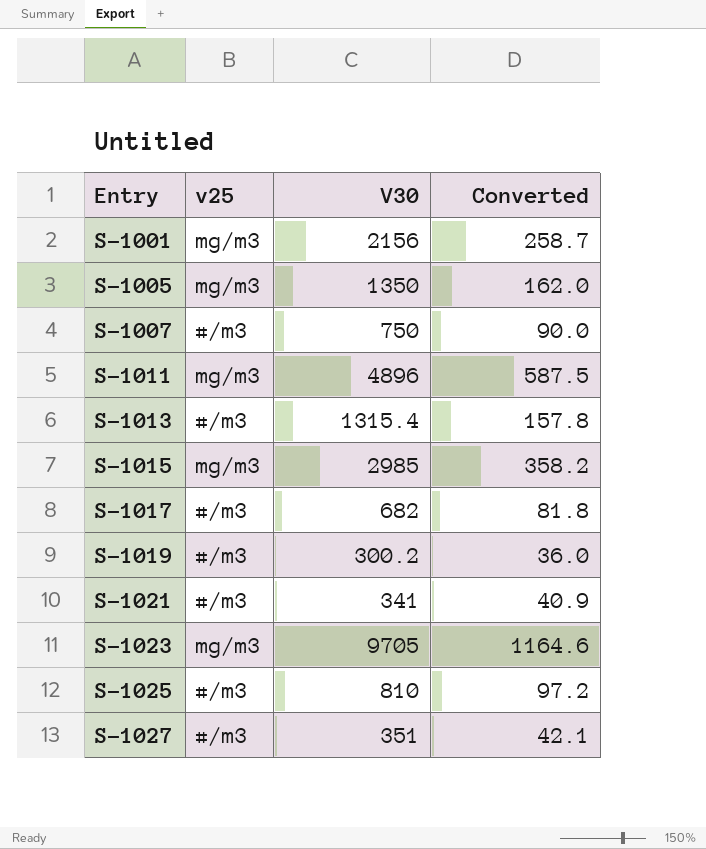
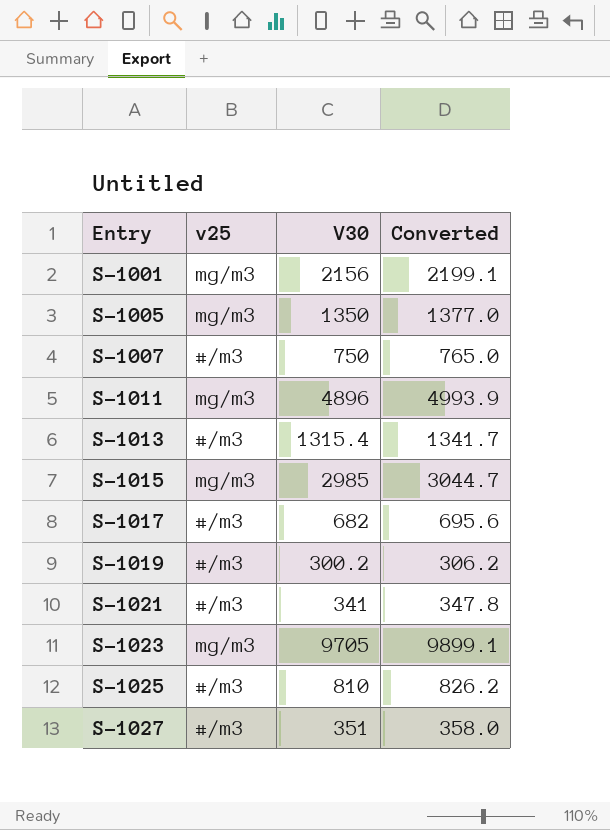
column Converted | formula: [V30] * 0.12 -> [V30] * 1.02

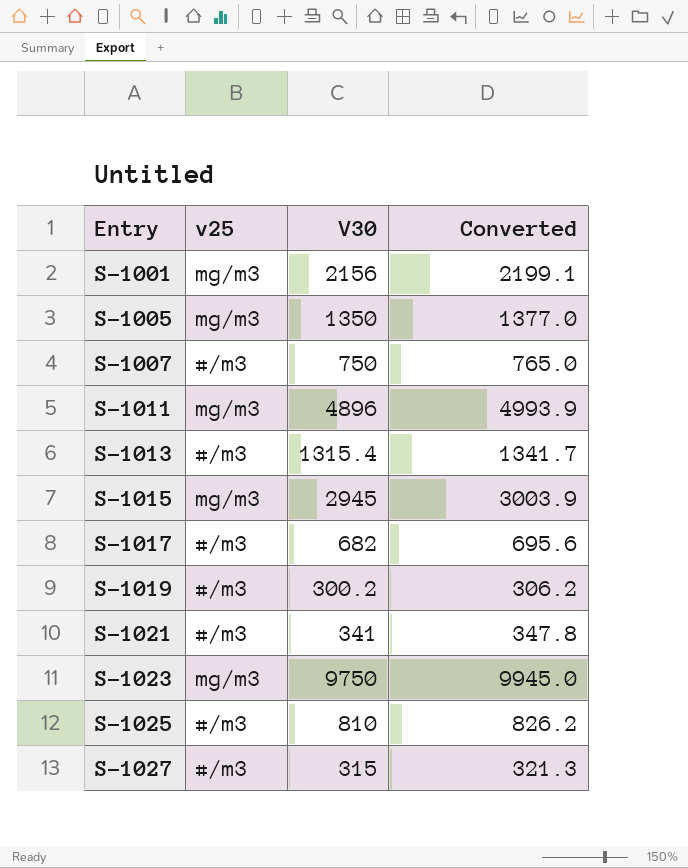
S-1015 | V30: 2985 -> 2945
S-1015 | Converted: 3044.7 -> 3003.9
S-1023 | V30: 9705 -> 9750
S-1023 | Converted: 9899.1 -> 9945.0
S-1027 | V30: 351 -> 315
S-1027 | Converted: 358.0 -> 321.3

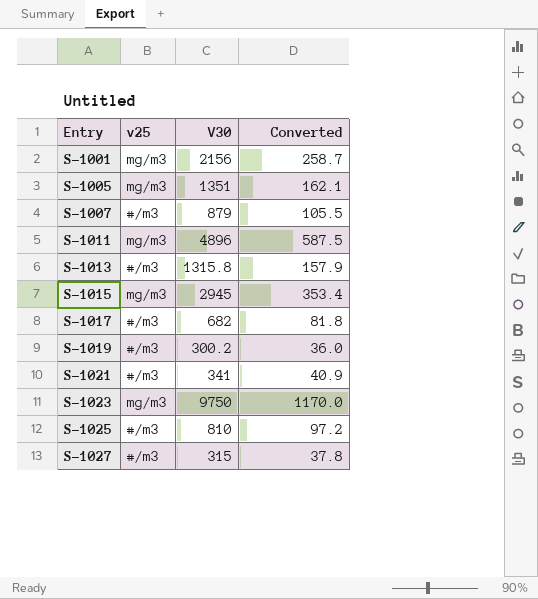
column Converted | formula: [V30] * 1.02 -> [V30] * 0.12
S-1005 | V30: 1350 -> 1351
S-1007 | V30: 750 -> 879
S-1013 | V30: 1315.4 -> 1315.8

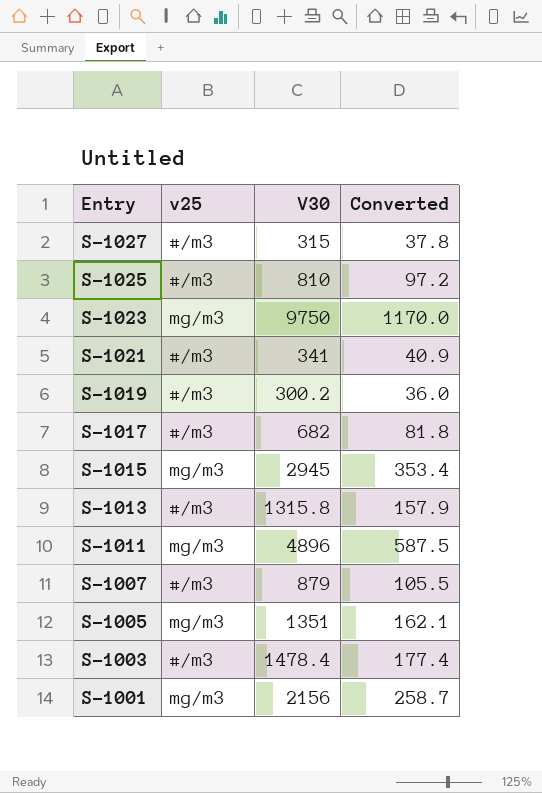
row order: Entry ascending -> Entry descending
row S-1003: none -> #/m3 | 1478.4 | 177.4

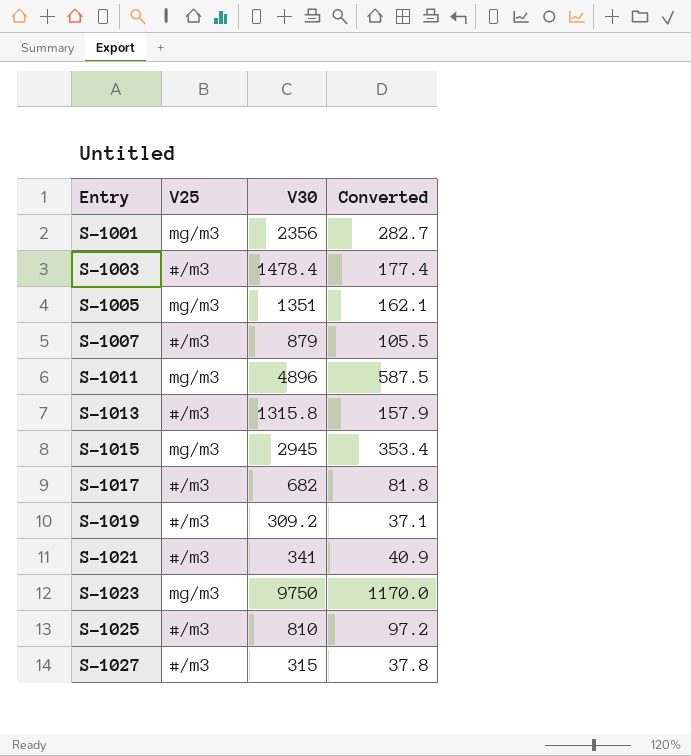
row order: Entry descending -> Entry ascending
column name: v25 -> V25
S-1001 | V30: 2156 -> 2356
S-1001 | Converted: 258.7 -> 282.7
S-1019 | V30: 300.2 -> 309.2
S-1019 | Converted: 36.0 -> 37.1

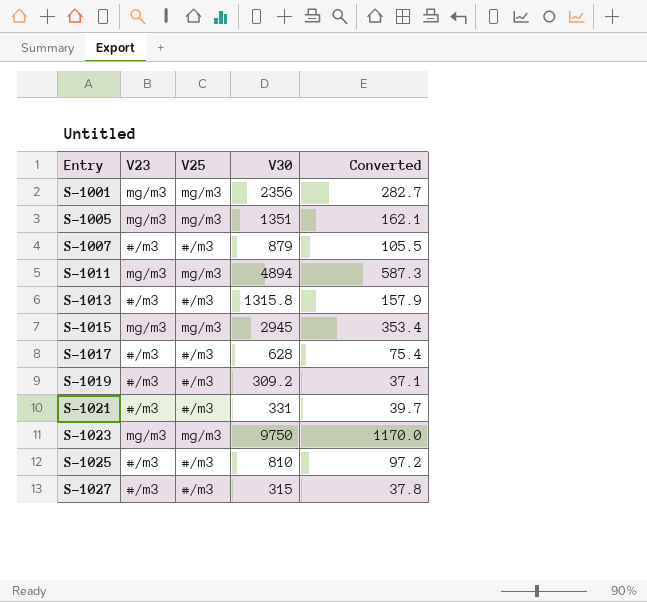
column V23 | position: none -> 2
row S-1003: #/m3 | 1478.4 | 177.4 -> none
S-1011 | V30: 4896 -> 4894
S-1011 | Converted: 587.5 -> 587.3
S-1017 | V30: 682 -> 628
S-1017 | Converted: 81.8 -> 75.4
S-1021 | V30: 341 -> 331
S-1021 | Converted: 40.9 -> 39.7

